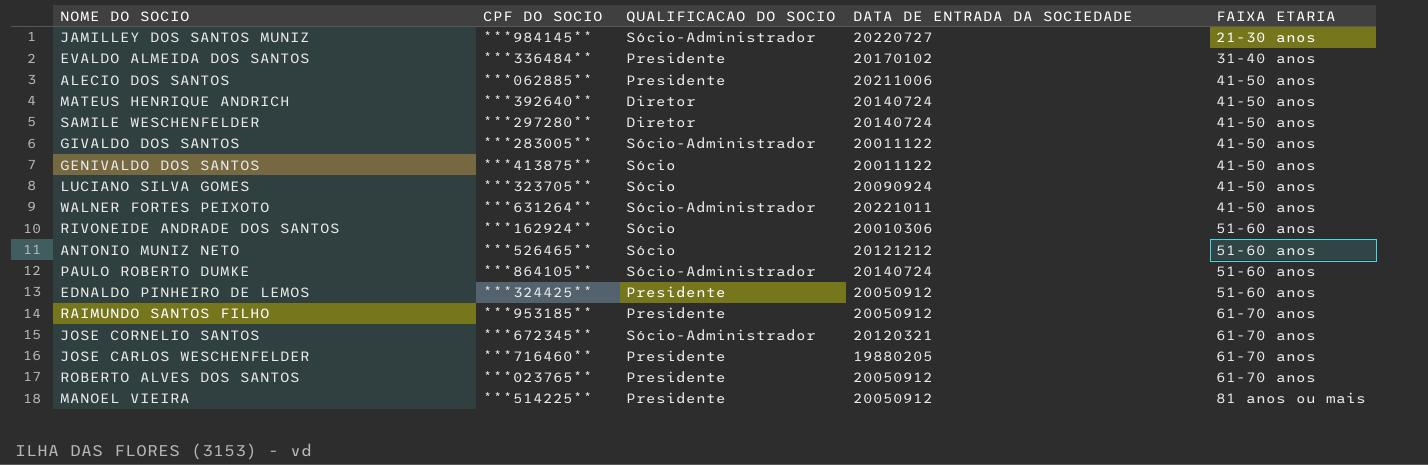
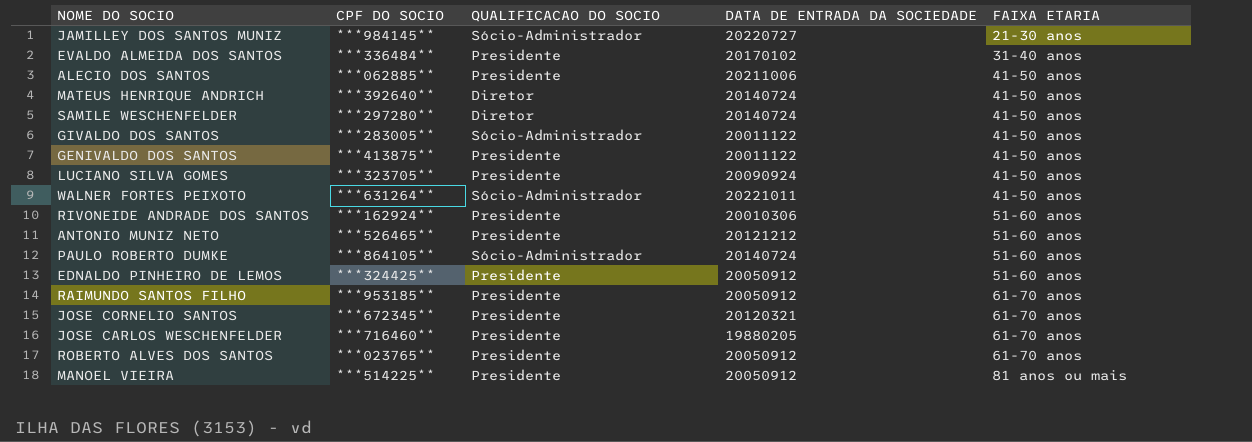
GENIVALDO DOS SANTOS | QUALIFICACAO DO SOCIO: Sócio -> Presidente
LUCIANO SILVA GOMES | QUALIFICACAO DO SOCIO: Sócio -> Presidente
RIVONEIDE ANDRADE DOS SANTOS | QUALIFICACAO DO SOCIO: Sócio -> Presidente
ANTONIO MUNIZ NETO | QUALIFICACAO DO SOCIO: Sócio -> Presidente
JOSE CORNELIO SANTOS | QUALIFICACAO DO SOCIO: Sócio-Administrador -> Presidente

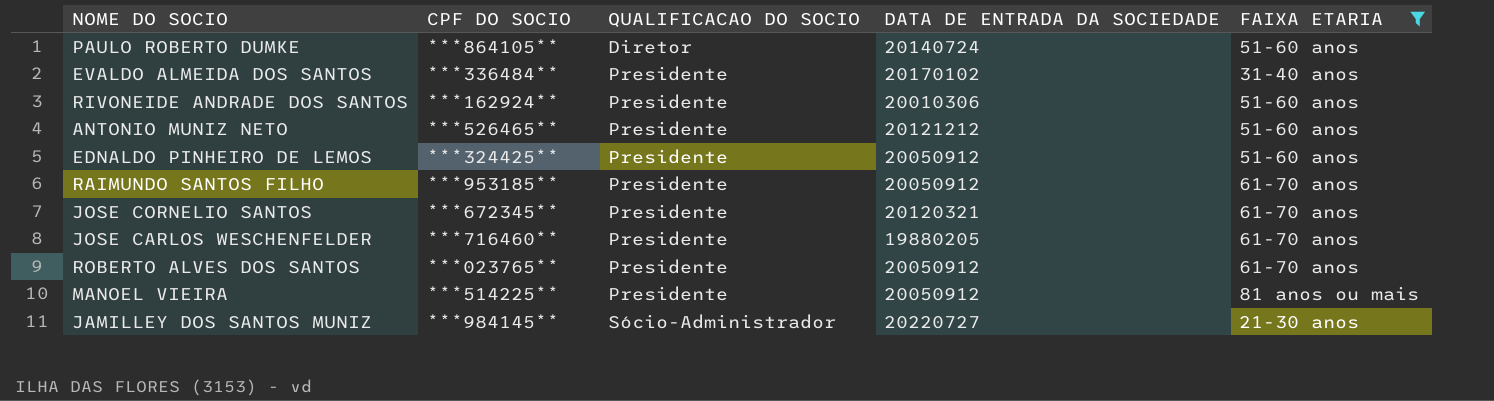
filter: none -> FAIXA ETARIA != 41-50 anos
row order: FAIXA ETARIA ascending -> QUALIFICACAO DO SOCIO ascending
PAULO ROBERTO DUMKE | QUALIFICACAO DO SOCIO: Sócio-Administrador -> Diretor

